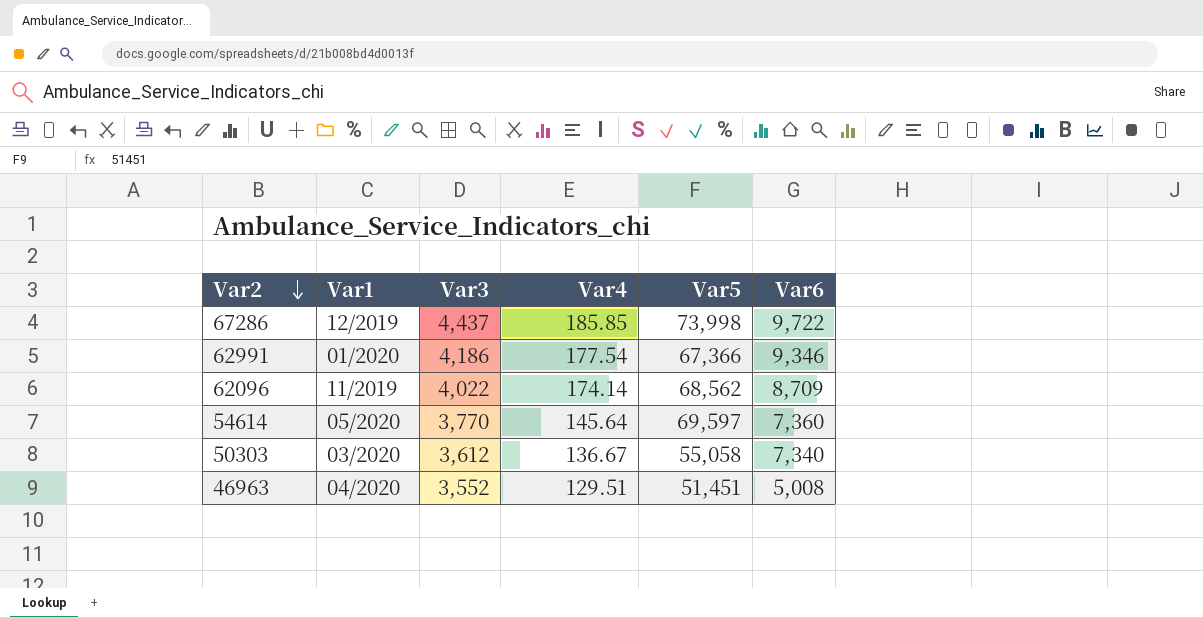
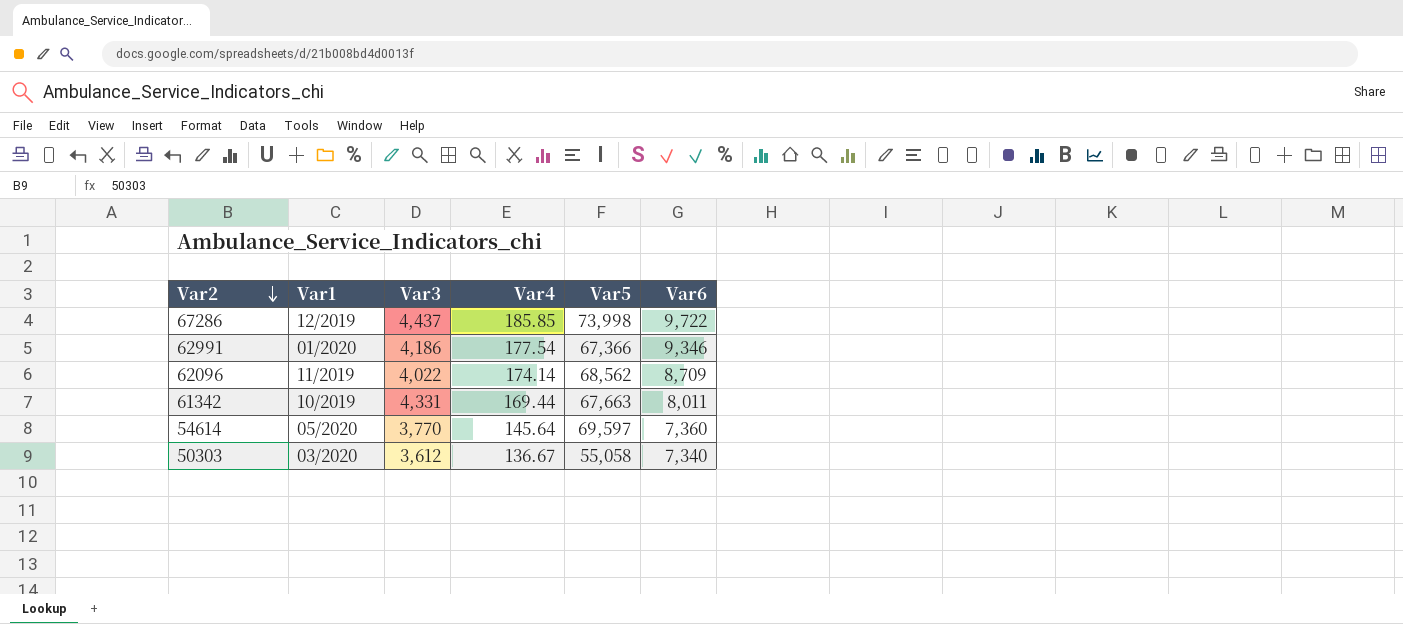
row 46963: 04/2020 | 3,552 | 129.51 | 51,451 | 5,008 -> none
row 61342: none -> 10/2019 | 4,331 | 169.44 | 67,663 | 8,011

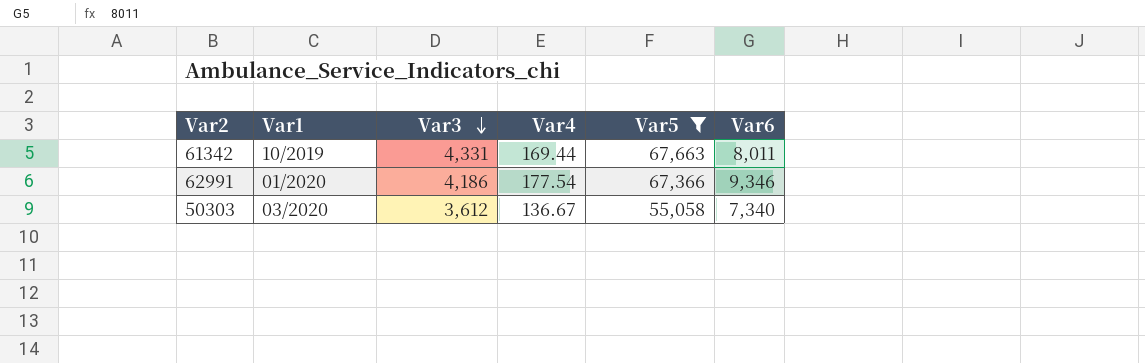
filter: none -> Var5 <= 67,663
row order: Var2 descending -> Var3 descending

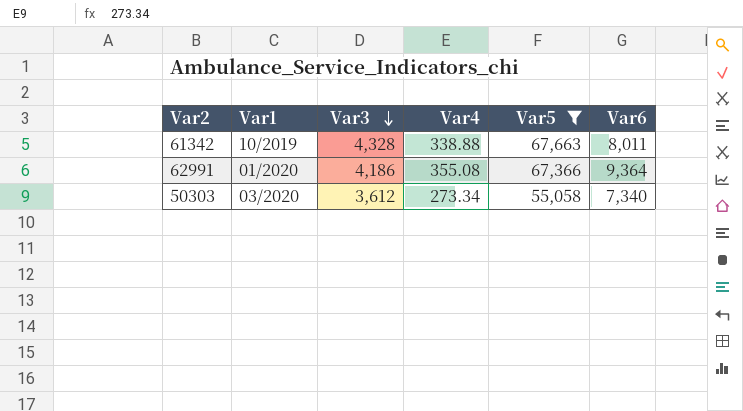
61342 | Var3: 4,331 -> 4,328
61342 | Var4: 169.44 -> 338.88
62991 | Var4: 177.54 -> 355.08
62991 | Var6: 9,346 -> 9,364
50303 | Var4: 136.67 -> 273.34

